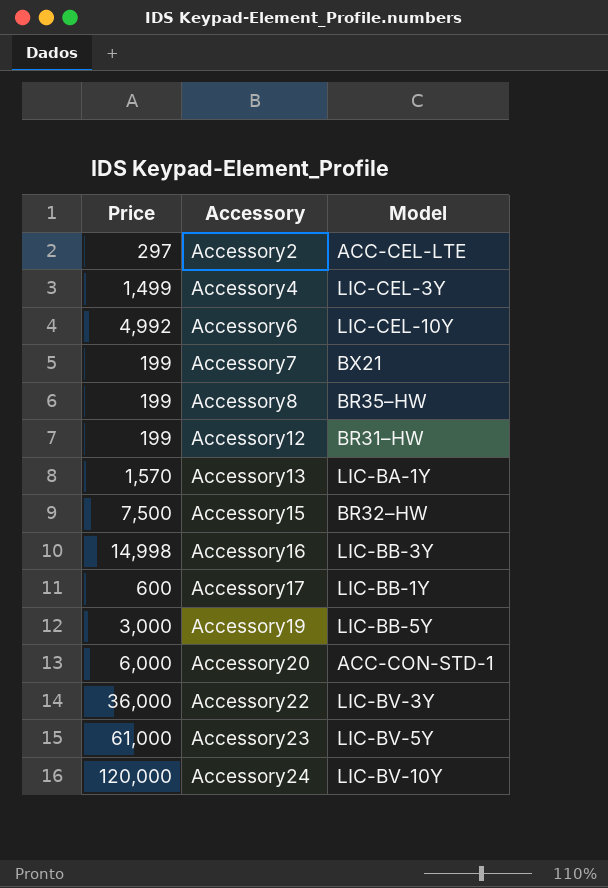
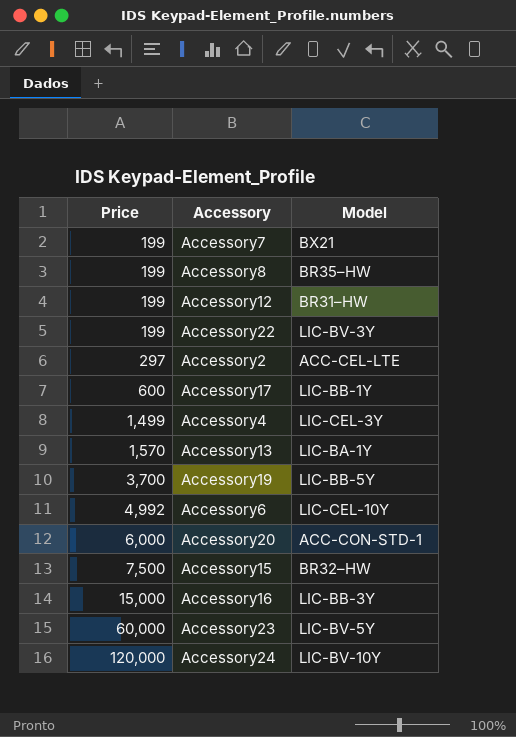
row order: Accessory ascending -> Price ascending
Accessory22 | Price: 36,000 -> 199
Accessory19 | Price: 3,000 -> 3,700
Accessory16 | Price: 14,998 -> 15,000
Accessory23 | Price: 61,000 -> 60,000

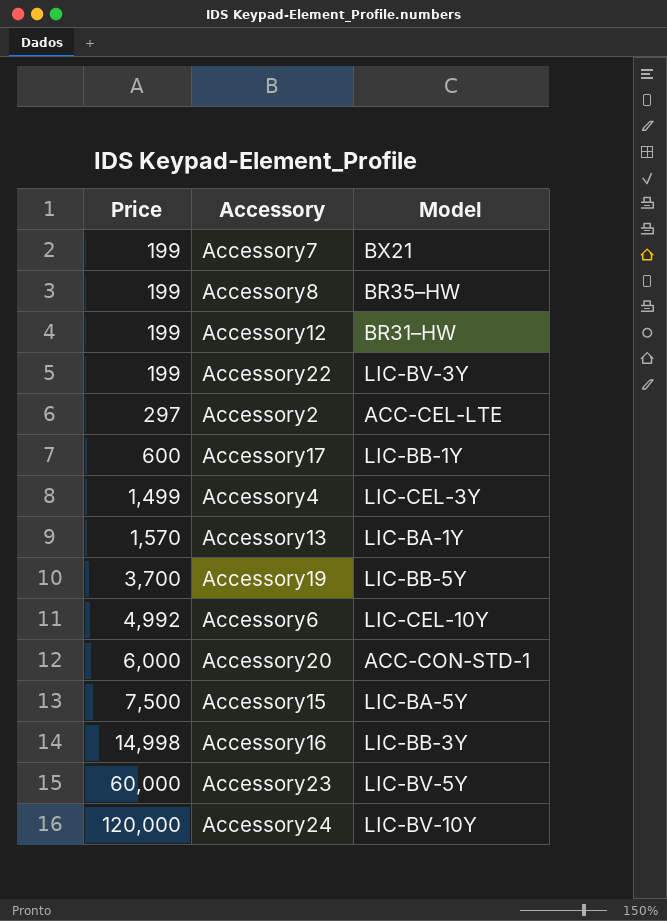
Accessory15 | Model: BR32–HW -> LIC-BA-5Y
Accessory16 | Price: 15,000 -> 14,998

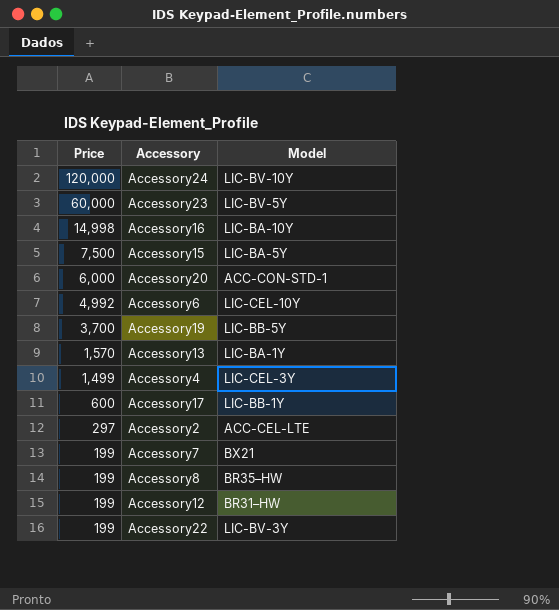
row order: Price ascending -> Price descending
Accessory16 | Model: LIC-BB-3Y -> LIC-BA-10Y

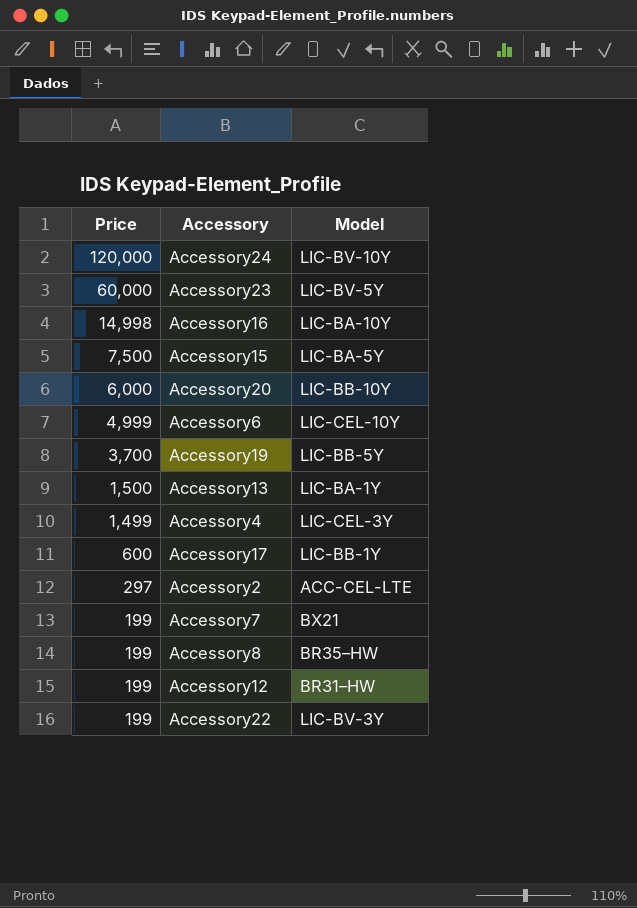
Accessory20 | Model: ACC-CON-STD-1 -> LIC-BB-10Y
Accessory6 | Price: 4,992 -> 4,999
Accessory13 | Price: 1,570 -> 1,500

